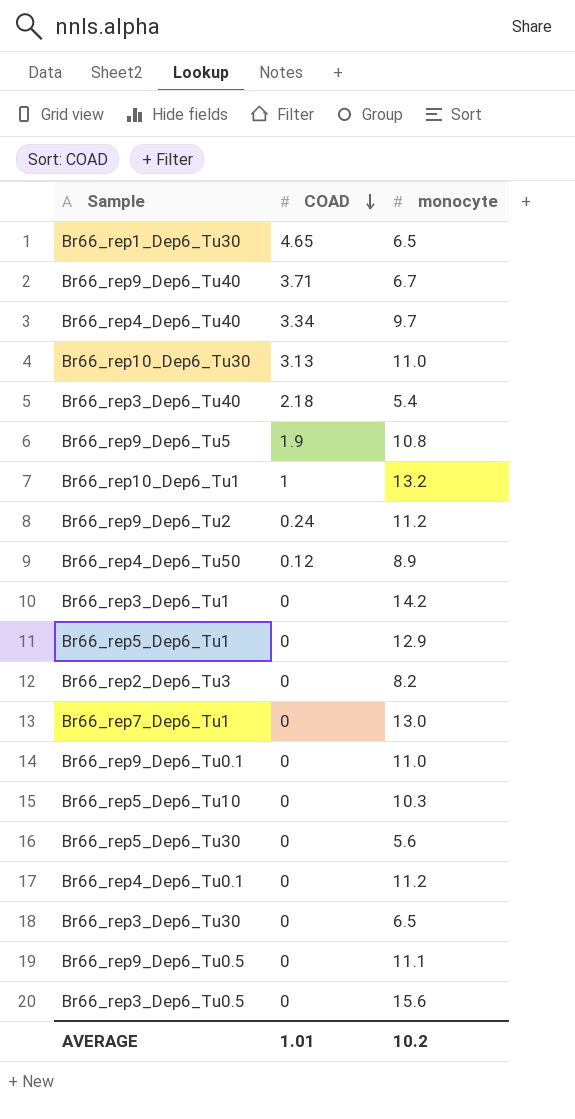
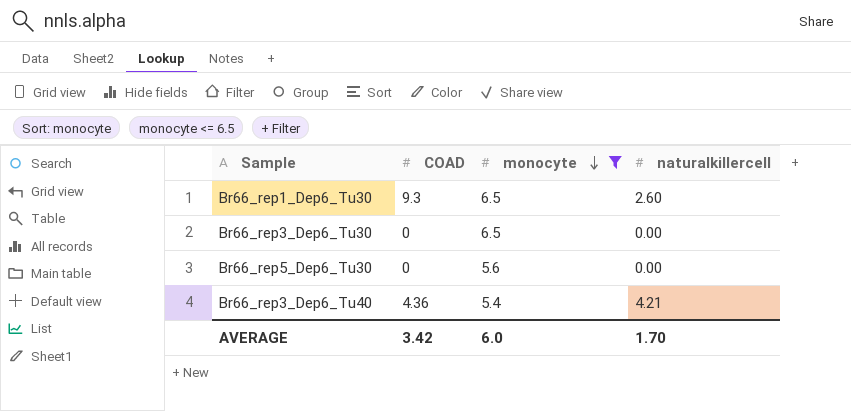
filter: none -> monocyte <= 6.5
row order: COAD descending -> monocyte descending
column naturalkillercell | position: none -> 4
Br66_rep1_Dep6_Tu30 | COAD: 4.65 -> 9.3
Br66_rep3_Dep6_Tu40 | COAD: 2.18 -> 4.36
AVERAGE | COAD: 1.01 -> 3.42
AVERAGE | monocyte: 10.2 -> 6.0

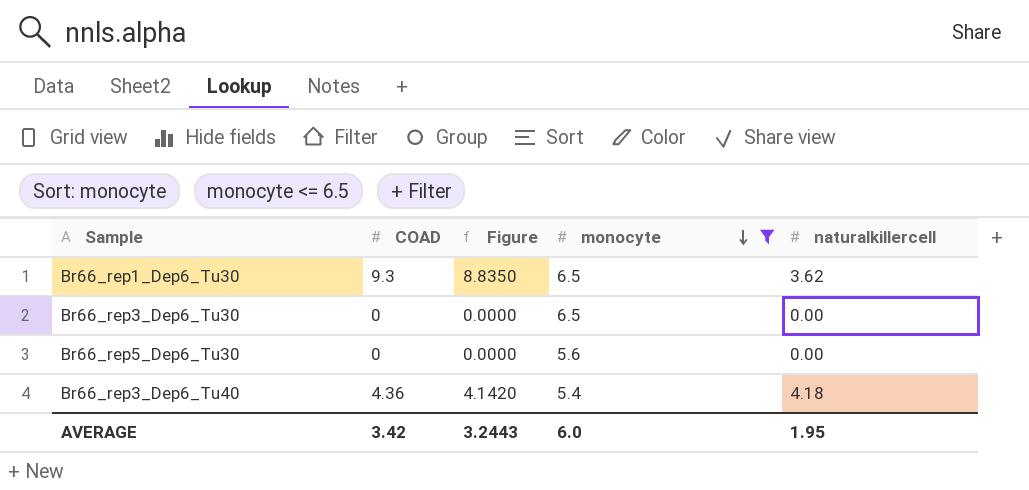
column Figure | formula: none -> [COAD] * 0.95
Br66_rep1_Dep6_Tu30 | naturalkillercell: 2.60 -> 3.62
Br66_rep3_Dep6_Tu40 | naturalkillercell: 4.21 -> 4.18
AVERAGE | naturalkillercell: 1.70 -> 1.95

